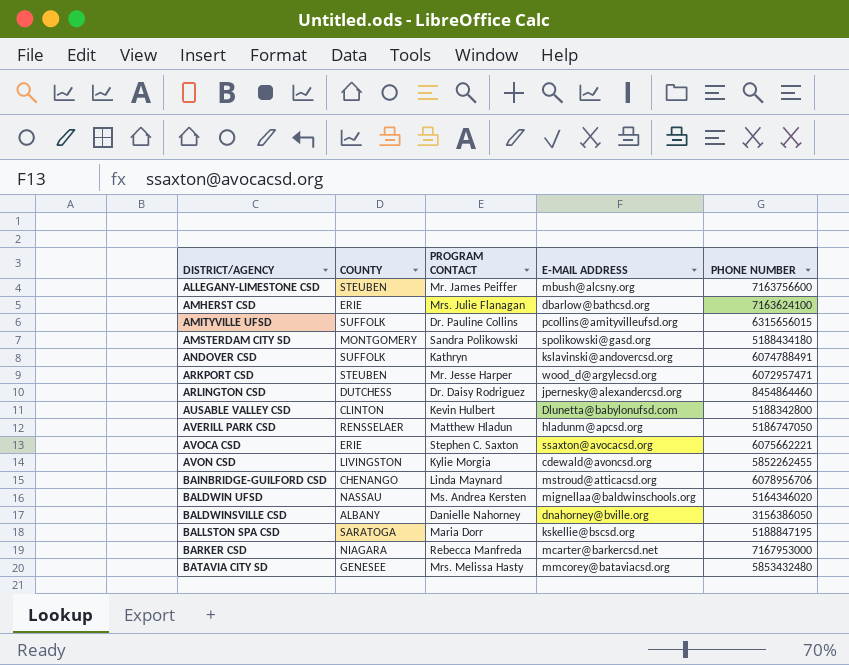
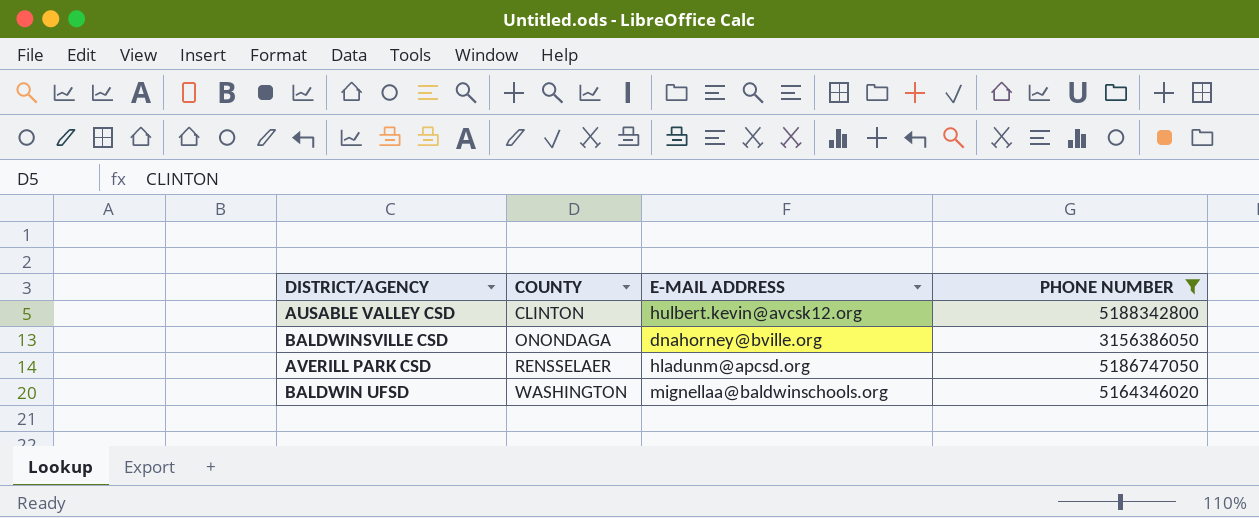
filter: none -> PHONE NUMBER <= 5188342800
row order: DISTRICT/AGENCY ascending -> COUNTY ascending
column PROGRAM CONTACT | position: 3 -> none
AUSABLE VALLEY CSD | E-MAIL ADDRESS: Dlunetta@babylonufsd.com -> hulbert.kevin@avcsk12.org
BALDWINSVILLE CSD | COUNTY: ALBANY -> ONONDAGA
BALDWIN UFSD | COUNTY: NASSAU -> WASHINGTON

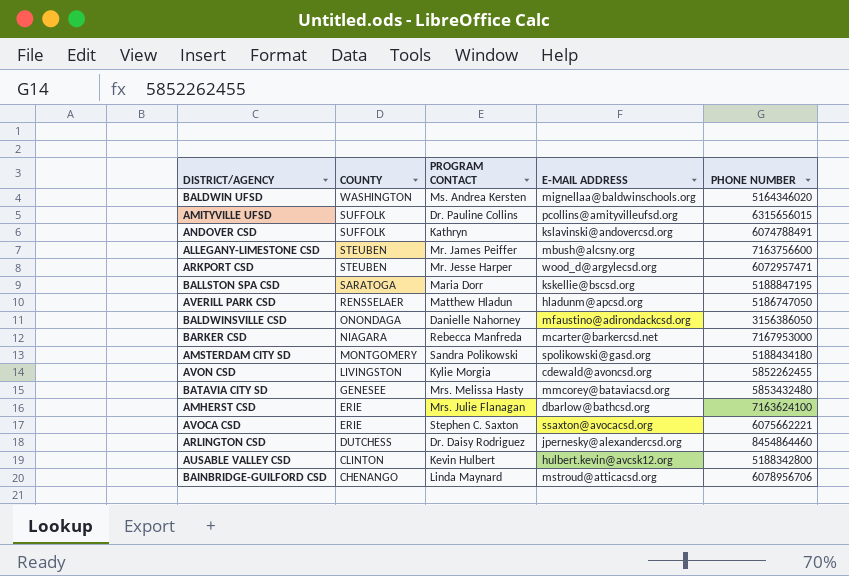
filter: PHONE NUMBER <= 5188342800 -> none
row order: COUNTY ascending -> COUNTY descending
column PROGRAM CONTACT | position: none -> 3
BALDWINSVILLE CSD | E-MAIL ADDRESS: dnahorney@bville.org -> mfaustino@adirondackcsd.org

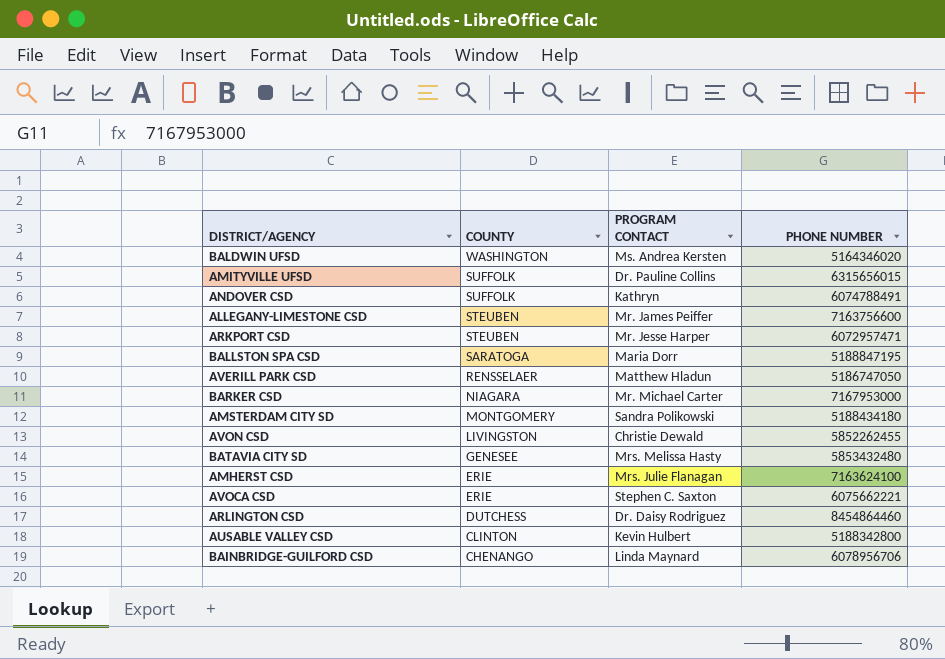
column E-MAIL ADDRESS | position: 4 -> none
row BALDWINSVILLE CSD: ONONDAGA | Danielle Nahorney | mfaustino@adirondackcsd.org | 3156386050 -> none
BARKER CSD | PROGRAM CONTACT: Rebecca Manfreda -> Mr. Michael Carter
AVON CSD | PROGRAM CONTACT: Kylie Morgia -> Christie Dewald

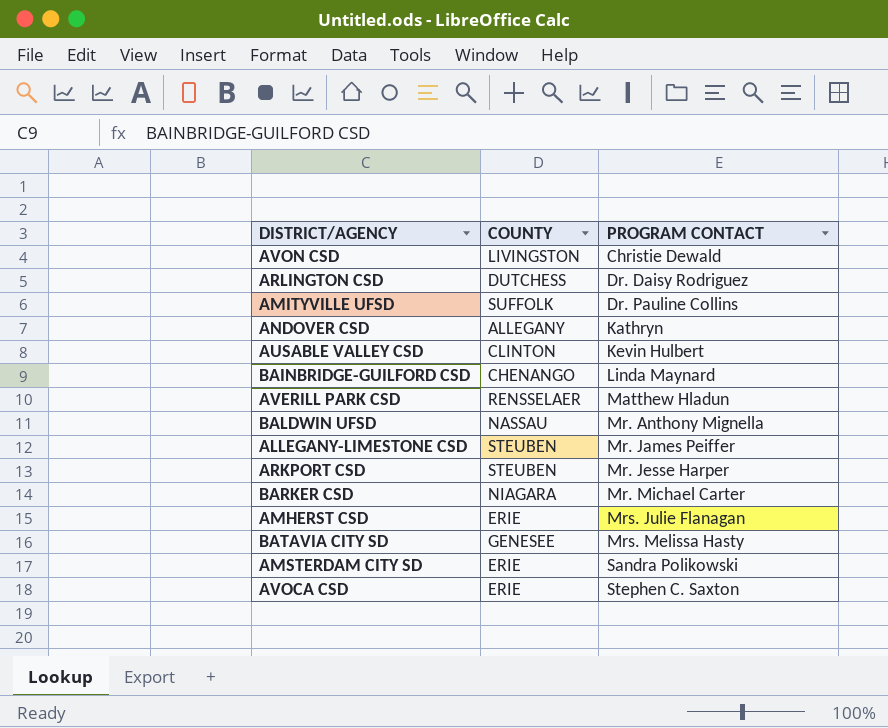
row order: COUNTY descending -> PROGRAM CONTACT ascending
column PHONE NUMBER | position: 4 -> none
row BALLSTON SPA CSD: SARATOGA | Maria Dorr | 5188847195 -> none
ANDOVER CSD | COUNTY: SUFFOLK -> ALLEGANY
BALDWIN UFSD | COUNTY: WASHINGTON -> NASSAU
BALDWIN UFSD | PROGRAM CONTACT: Ms. Andrea Kersten -> Mr. Anthony Mignella
AMSTERDAM CITY SD | COUNTY: MONTGOMERY -> ERIE

